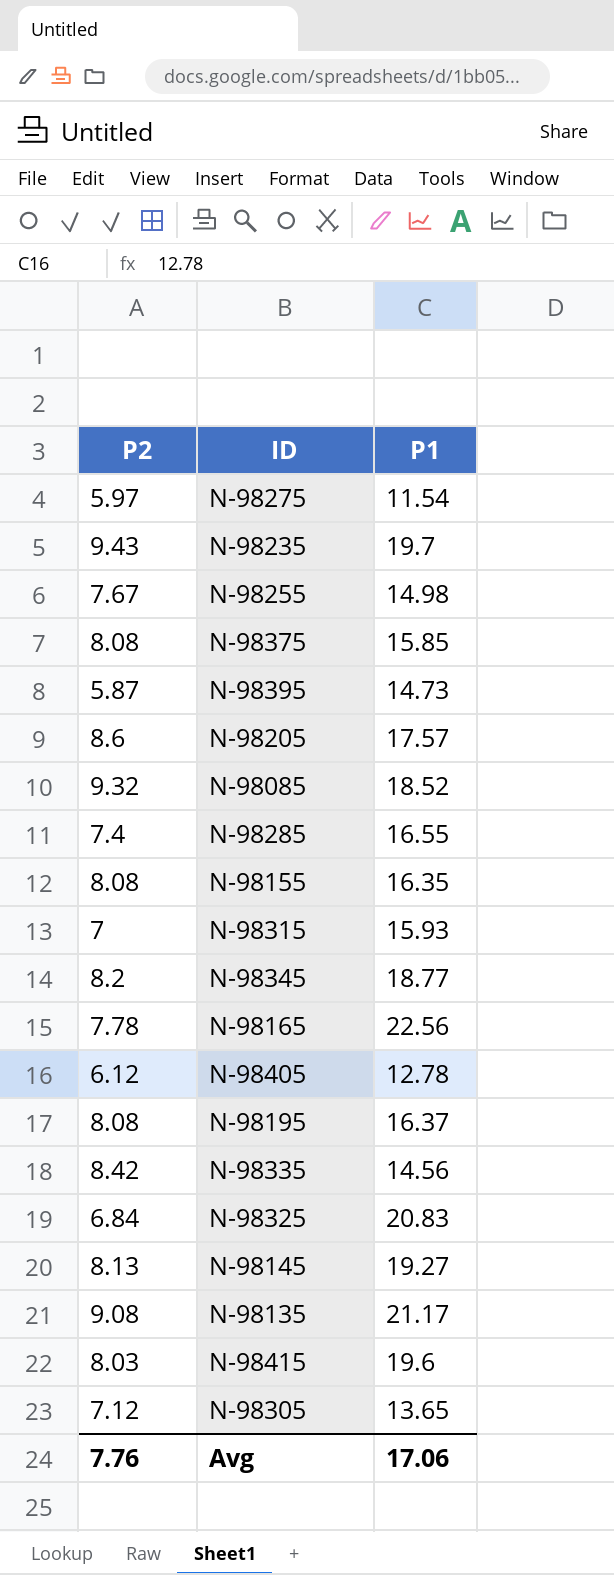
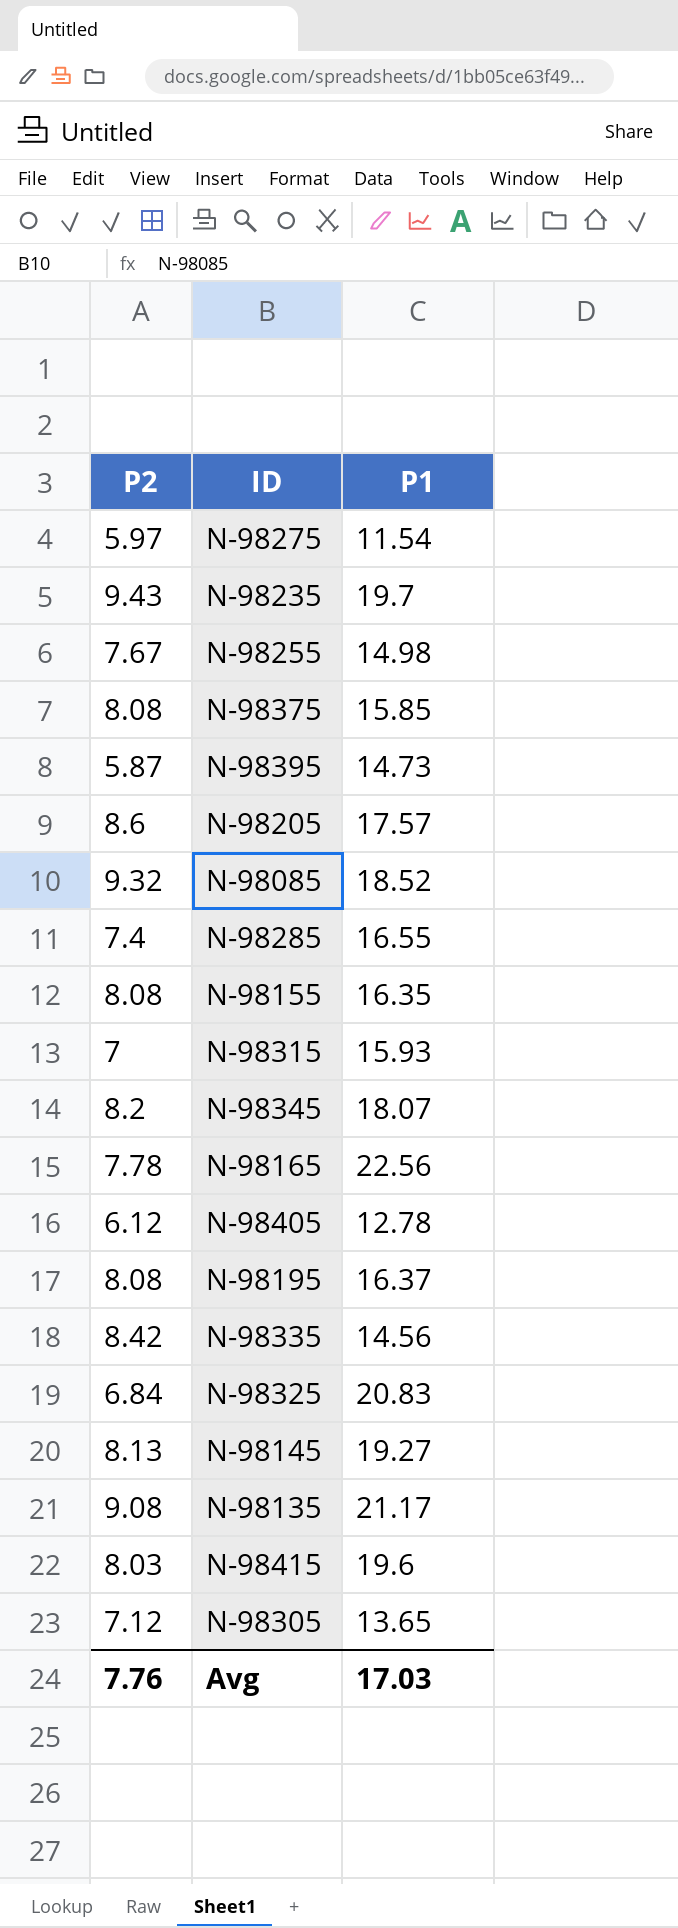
N-98345 | P1: 18.77 -> 18.07
Avg | P1: 17.06 -> 17.03

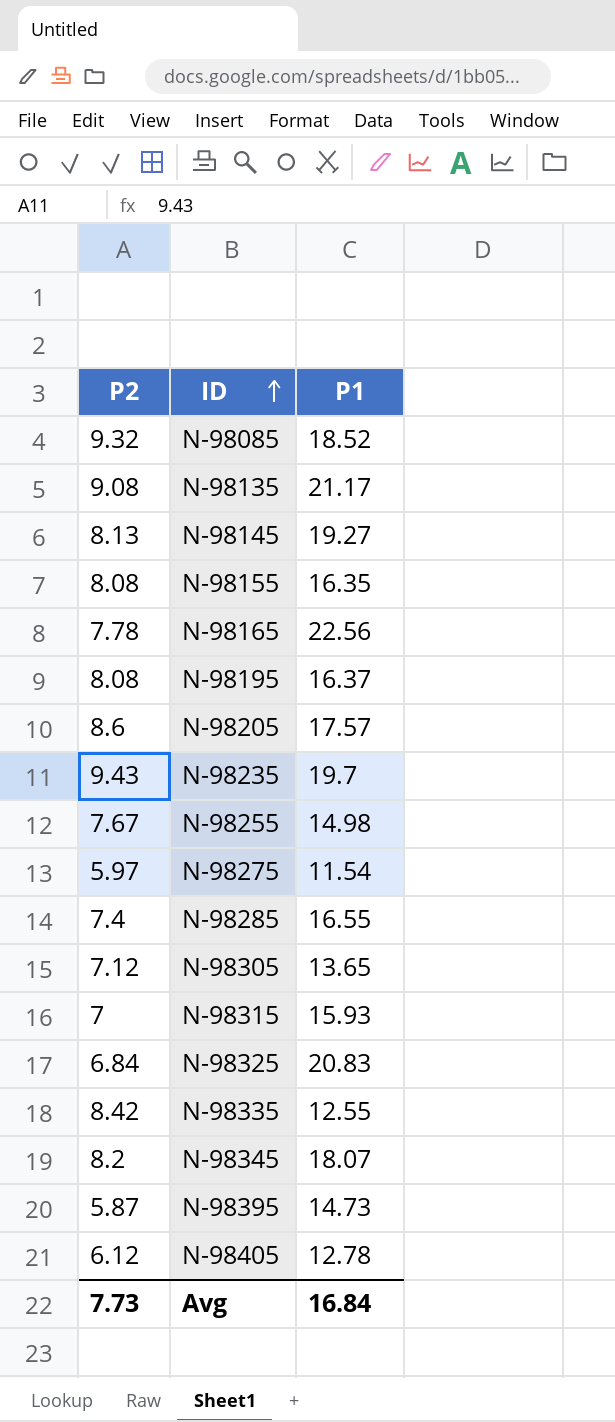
row order: none -> ID ascending
row N-98375: 8.08 | 15.85 -> none
row N-98415: 8.03 | 19.6 -> none
N-98335 | P1: 14.56 -> 12.55
Avg | P2: 7.76 -> 7.73
Avg | P1: 17.03 -> 16.84

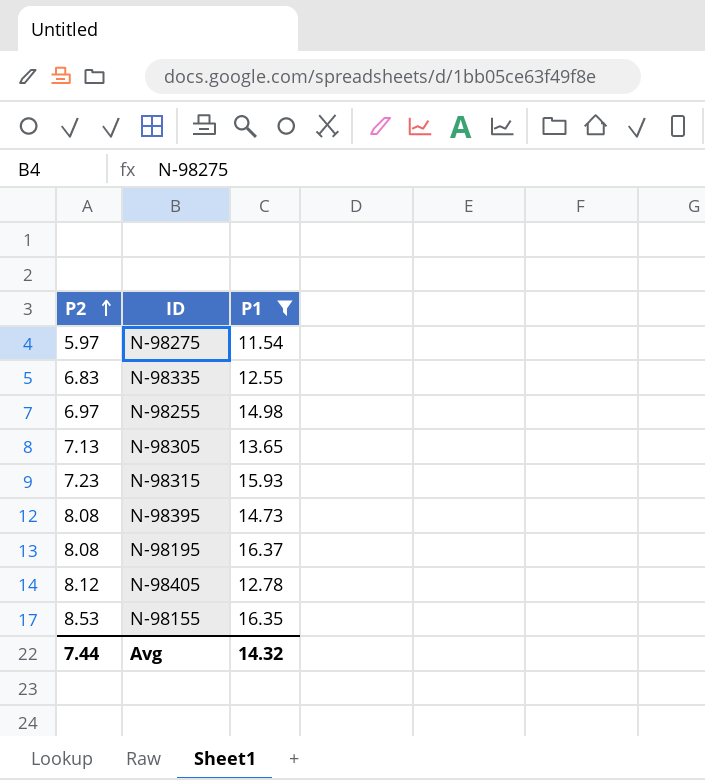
filter: none -> P1 <= 16.37
row order: ID ascending -> P2 ascending
N-98335 | P2: 8.42 -> 6.83
N-98255 | P2: 7.67 -> 6.97
N-98305 | P2: 7.12 -> 7.13
N-98315 | P2: 7 -> 7.23
N-98395 | P2: 5.87 -> 8.08
N-98405 | P2: 6.12 -> 8.12
N-98155 | P2: 8.08 -> 8.53
Avg | P2: 7.73 -> 7.44
Avg | P1: 16.84 -> 14.32

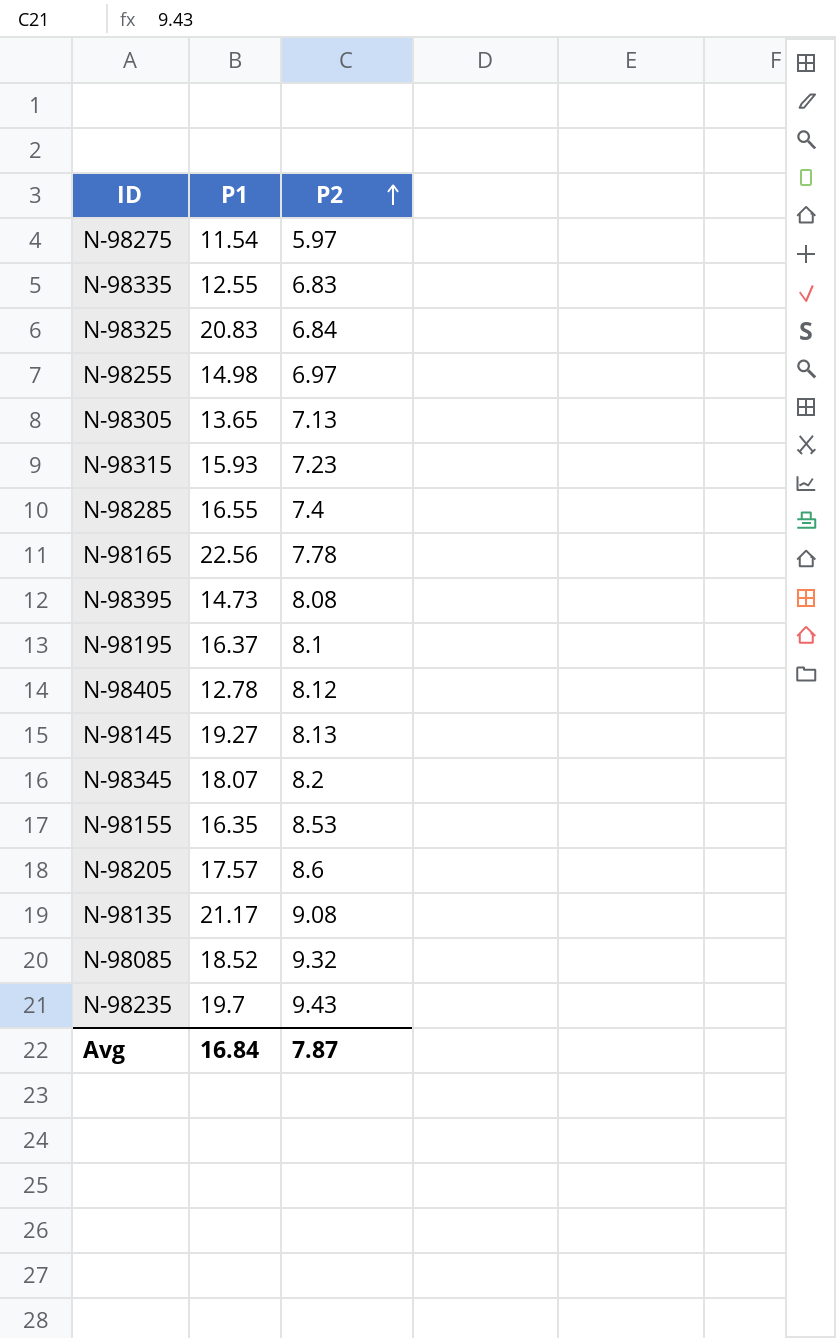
filter: P1 <= 16.37 -> none
column P2 | position: 1 -> 3
N-98195 | P2: 8.08 -> 8.1
Avg | P1: 14.32 -> 16.84
Avg | P2: 7.44 -> 7.87

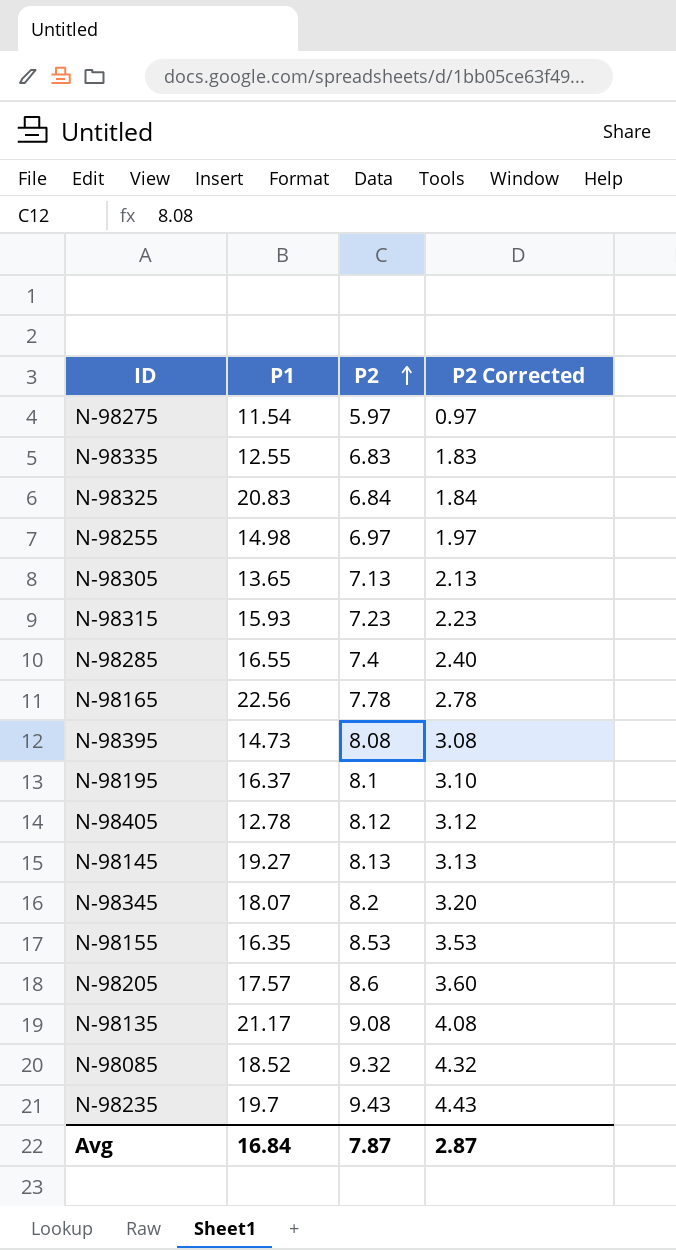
column P2 Corrected | formula: none -> [P2] - 5

